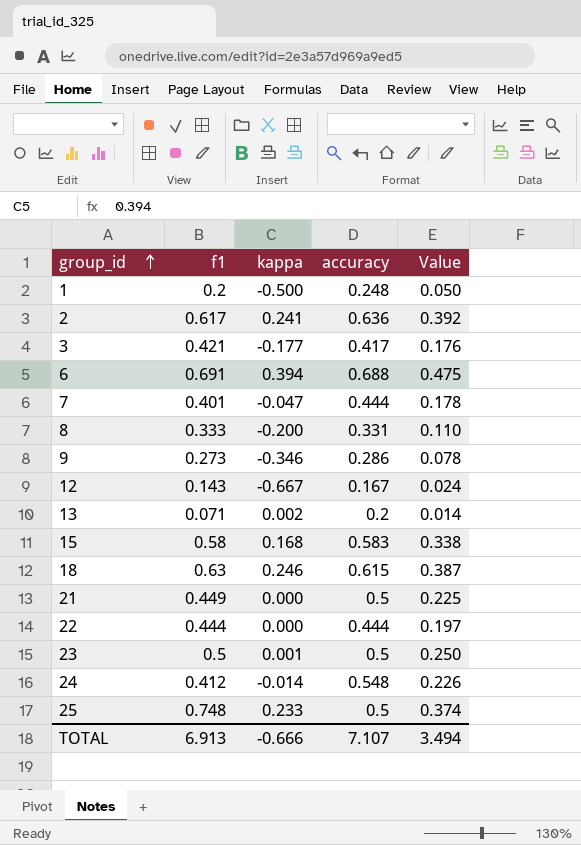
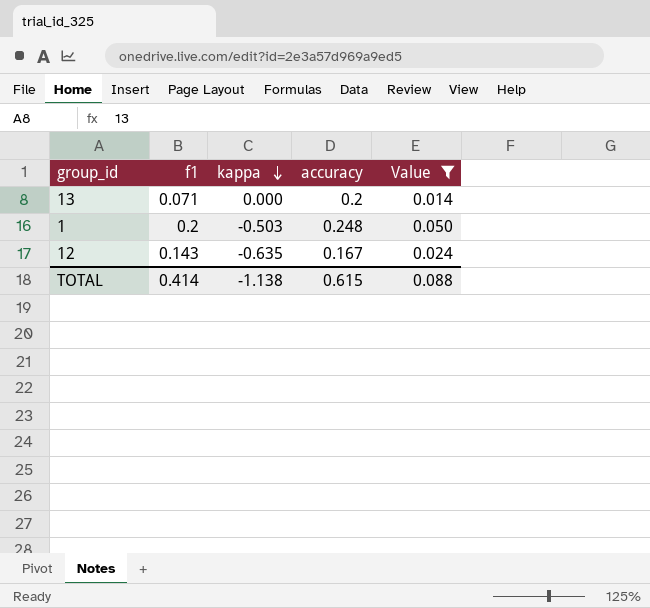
filter: none -> Value <= 0.050
row order: group_id ascending -> kappa descending
13 | kappa: 0.002 -> 0.000
1 | kappa: -0.500 -> -0.503
12 | kappa: -0.667 -> -0.635
TOTAL | f1: 6.913 -> 0.414
TOTAL | kappa: -0.666 -> -1.138
TOTAL | accuracy: 7.107 -> 0.615
TOTAL | Value: 3.494 -> 0.088

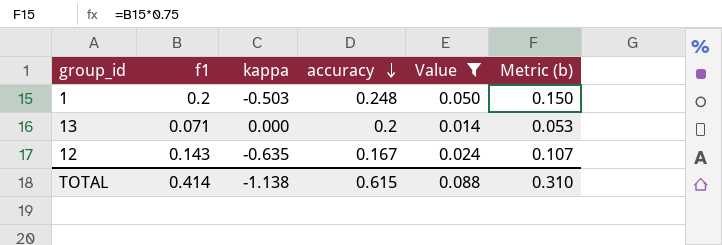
row order: kappa descending -> accuracy descending
column Metric (b) | formula: none -> [f1] * 0.75

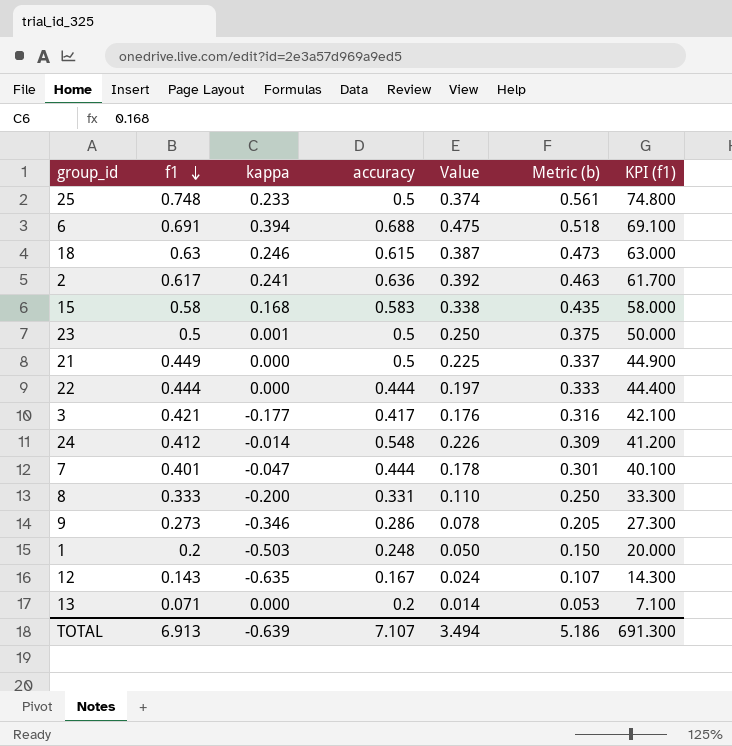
filter: Value <= 0.050 -> none
row order: accuracy descending -> f1 descending
column KPI (f1) | formula: none -> [f1] * 100
TOTAL | f1: 0.414 -> 6.913
TOTAL | kappa: -1.138 -> -0.639
TOTAL | accuracy: 0.615 -> 7.107
TOTAL | Value: 0.088 -> 3.494
TOTAL | Metric (b): 0.310 -> 5.186

